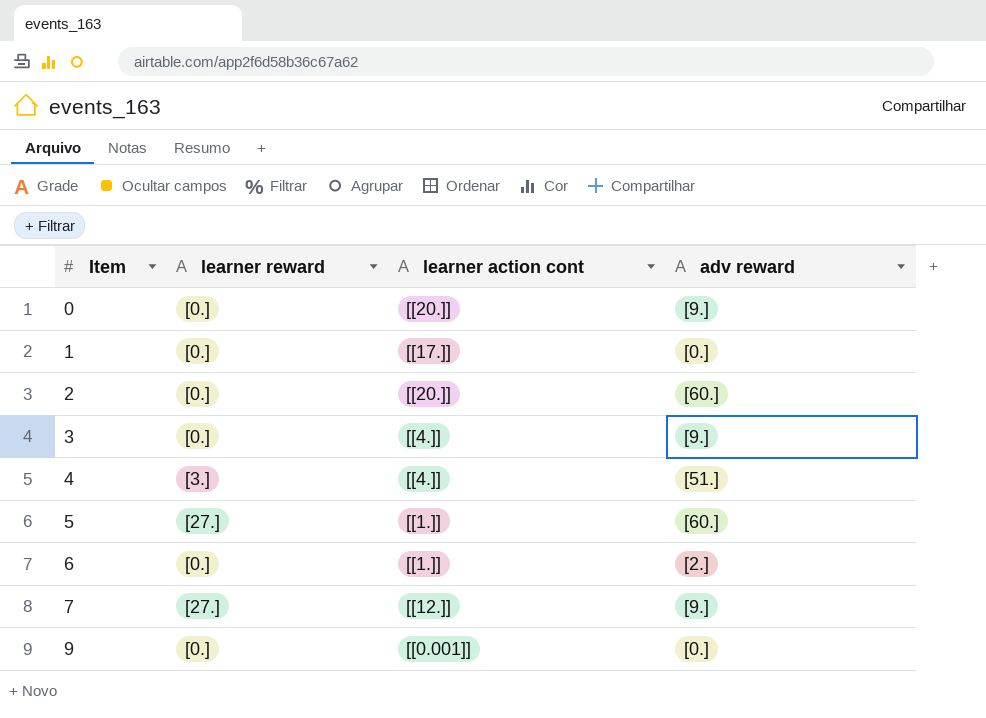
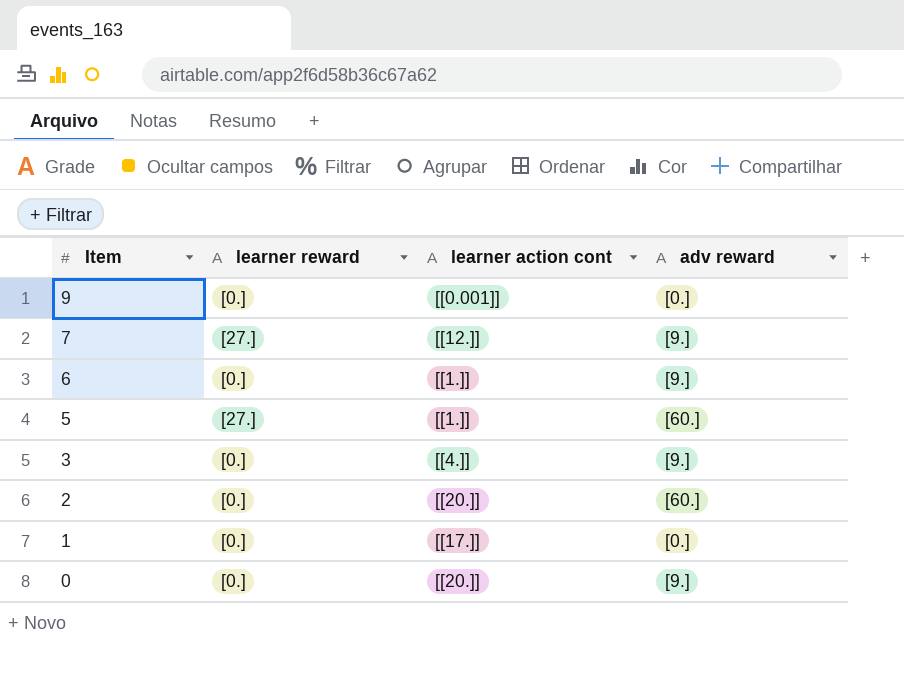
row order: Item ascending -> Item descending
row 4: [3.] | [[4.]] | [51.] -> none
6 | adv reward: [2.] -> [9.]

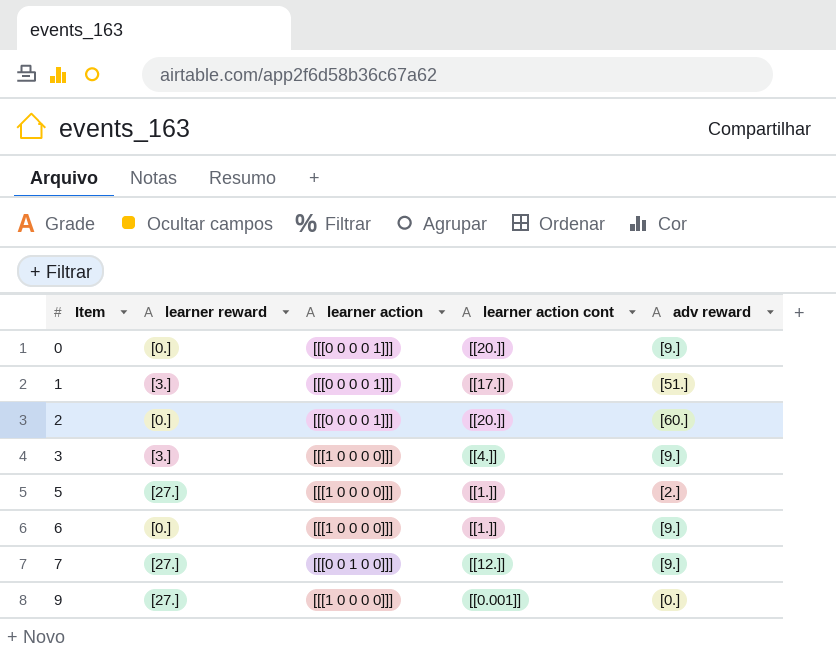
row order: Item descending -> Item ascending
column learner action | position: none -> 3
1 | learner reward: [0.] -> [3.]
1 | adv reward: [0.] -> [51.]
3 | learner reward: [0.] -> [3.]
5 | adv reward: [60.] -> [2.]
9 | learner reward: [0.] -> [27.]

